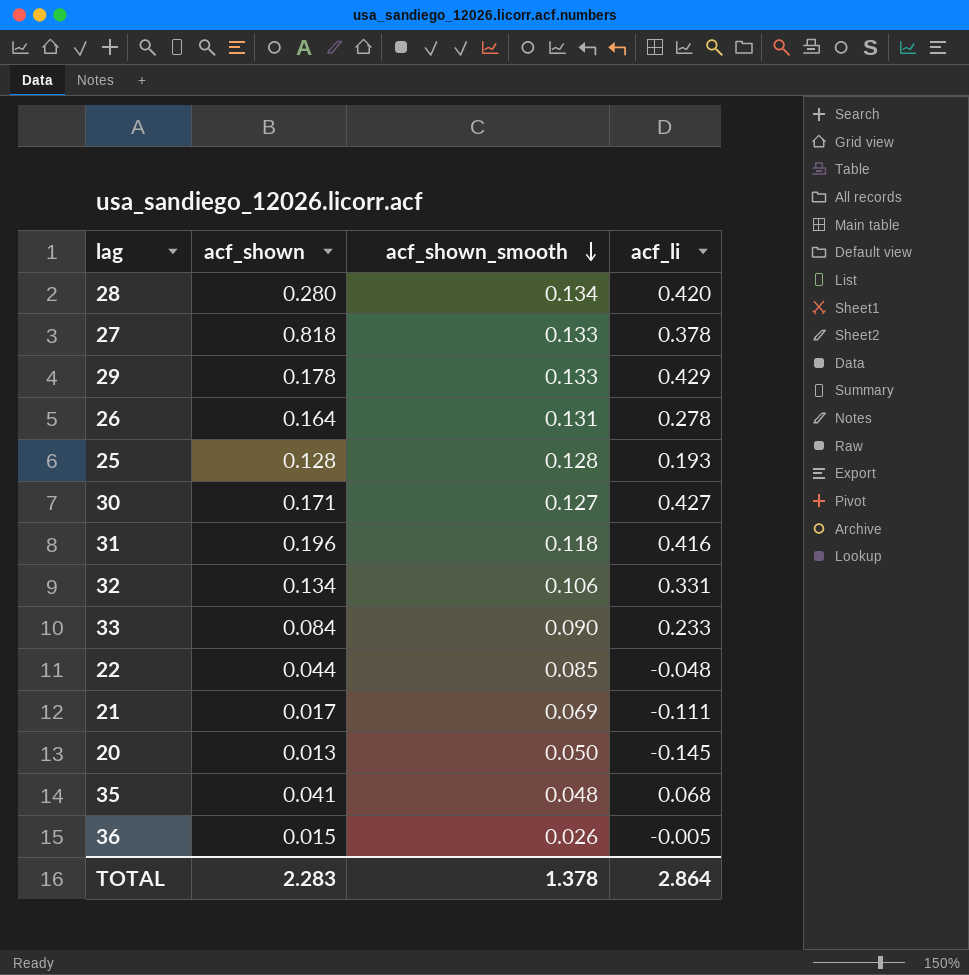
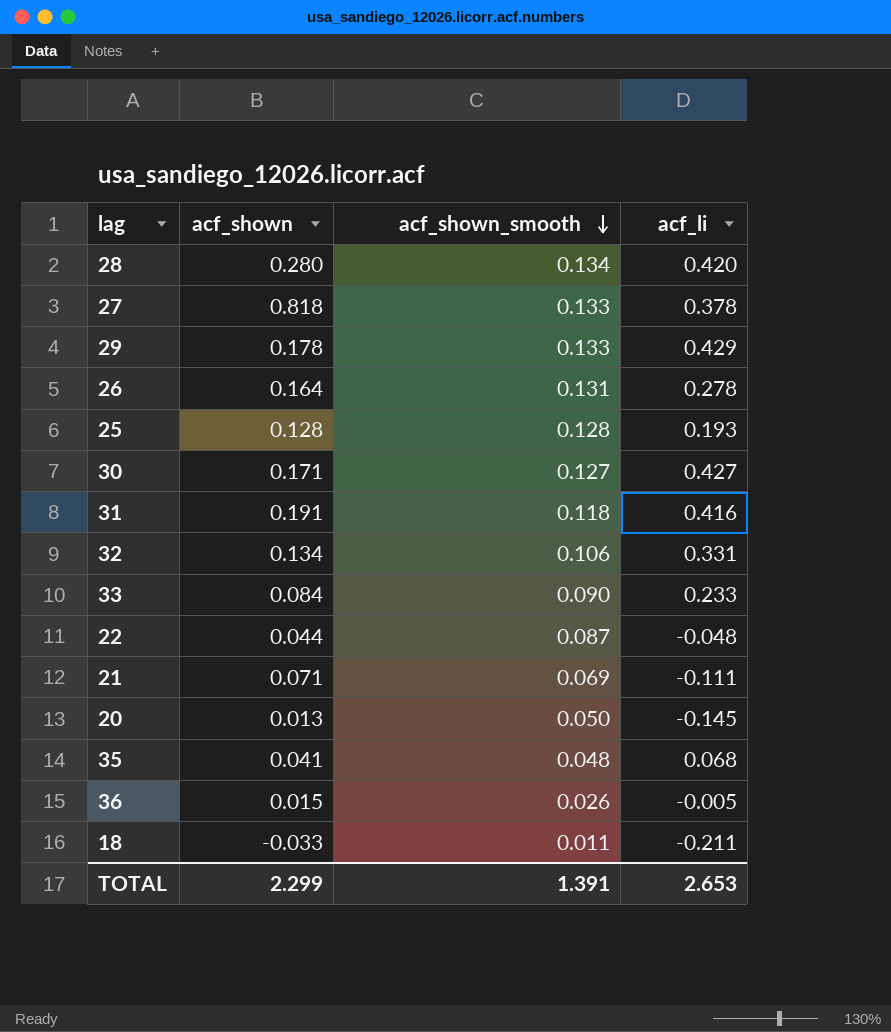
31 | acf_shown: 0.196 -> 0.191
22 | acf_shown_smooth: 0.085 -> 0.087
21 | acf_shown: 0.017 -> 0.071
row 18: none -> -0.033 | 0.011 | -0.211
TOTAL | acf_shown: 2.283 -> 2.299
TOTAL | acf_shown_smooth: 1.378 -> 1.391
TOTAL | acf_li: 2.864 -> 2.653

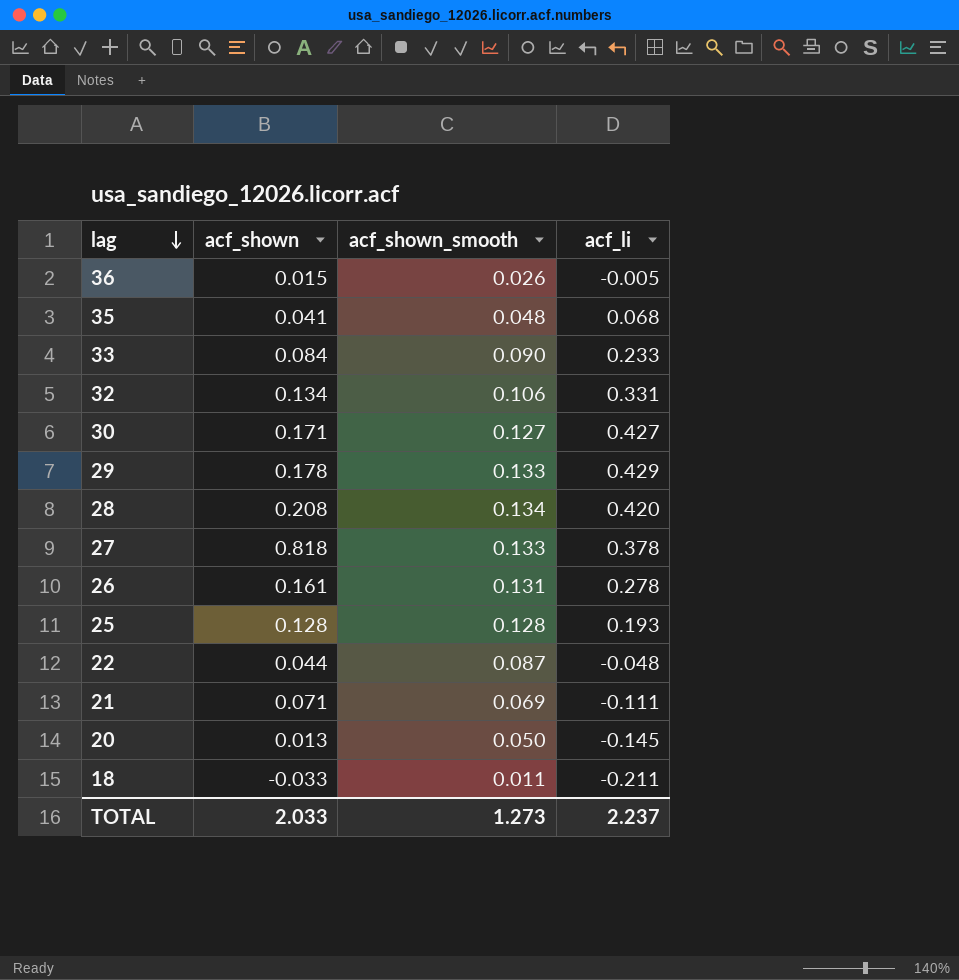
row order: acf_shown_smooth descending -> lag descending
row 31: 0.191 | 0.118 | 0.416 -> none
28 | acf_shown: 0.280 -> 0.208
26 | acf_shown: 0.164 -> 0.161
TOTAL | acf_shown: 2.299 -> 2.033
TOTAL | acf_shown_smooth: 1.391 -> 1.273
TOTAL | acf_li: 2.653 -> 2.237

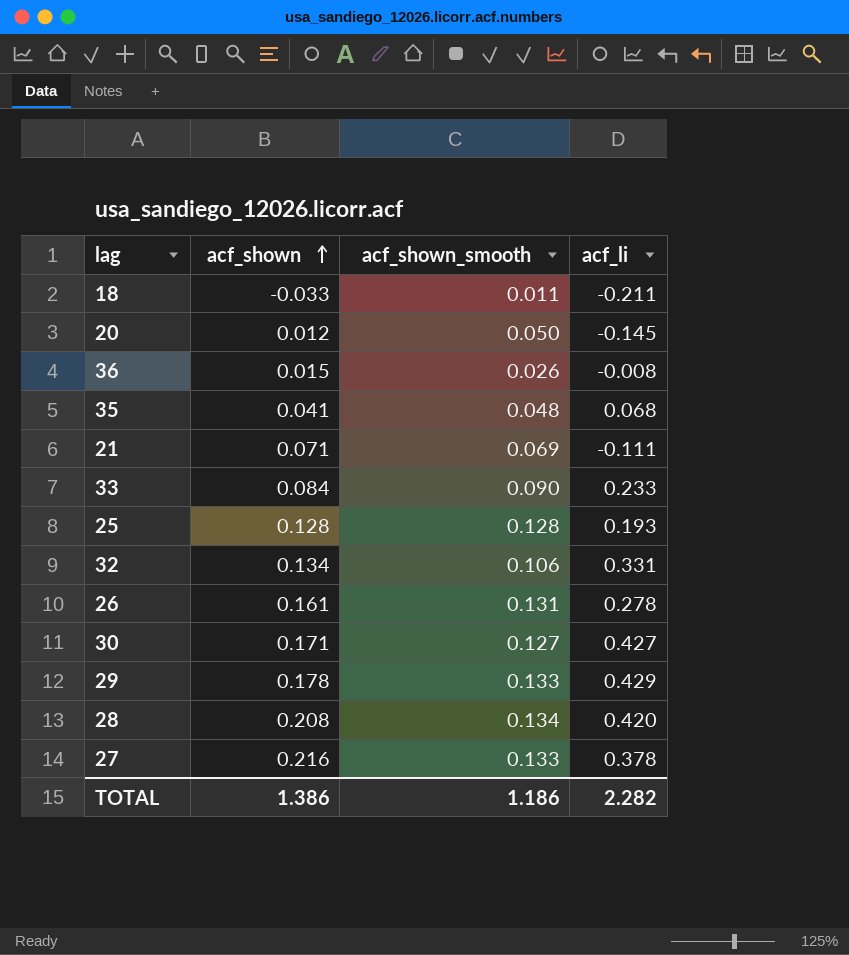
row order: lag descending -> acf_shown ascending
row 22: 0.044 | 0.087 | -0.048 -> none
20 | acf_shown: 0.013 -> 0.012
36 | acf_li: -0.005 -> -0.008
27 | acf_shown: 0.818 -> 0.216
TOTAL | acf_shown: 2.033 -> 1.386
TOTAL | acf_shown_smooth: 1.273 -> 1.186
TOTAL | acf_li: 2.237 -> 2.282

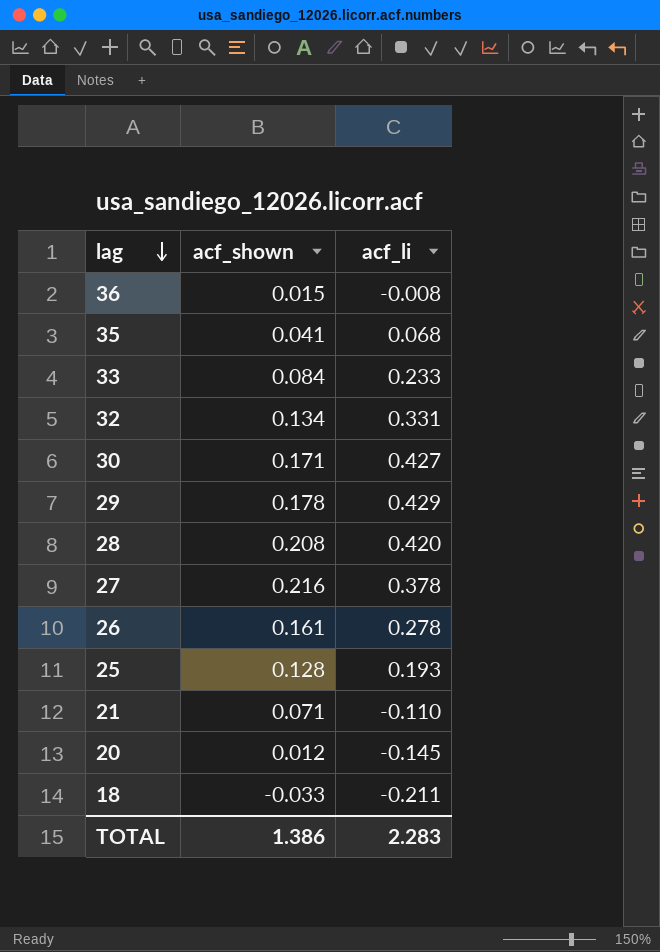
row order: acf_shown ascending -> lag descending
column acf_shown_smooth | position: 3 -> none
21 | acf_li: -0.111 -> -0.110
TOTAL | acf_li: 2.282 -> 2.283

